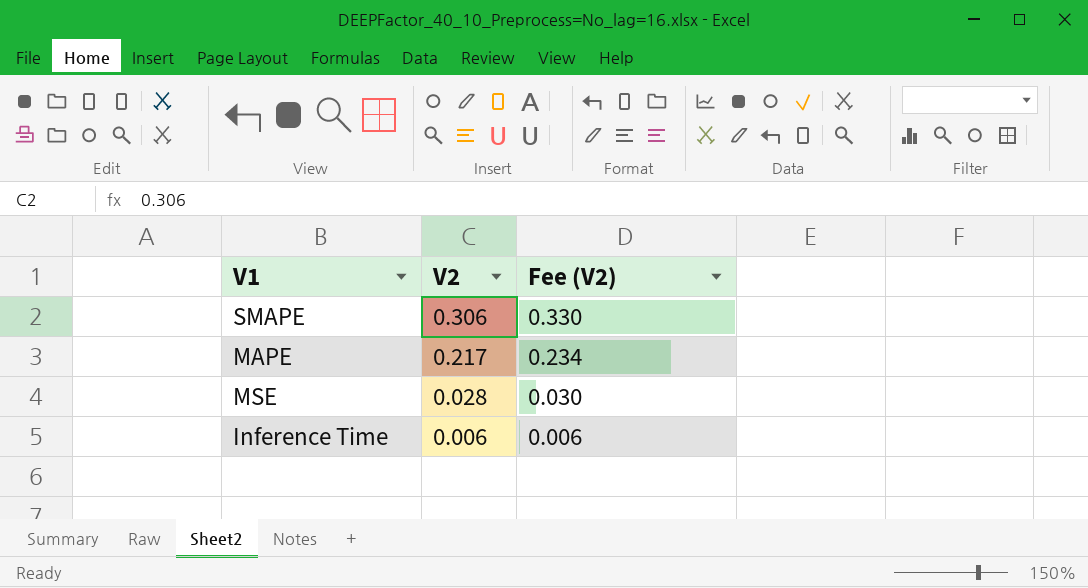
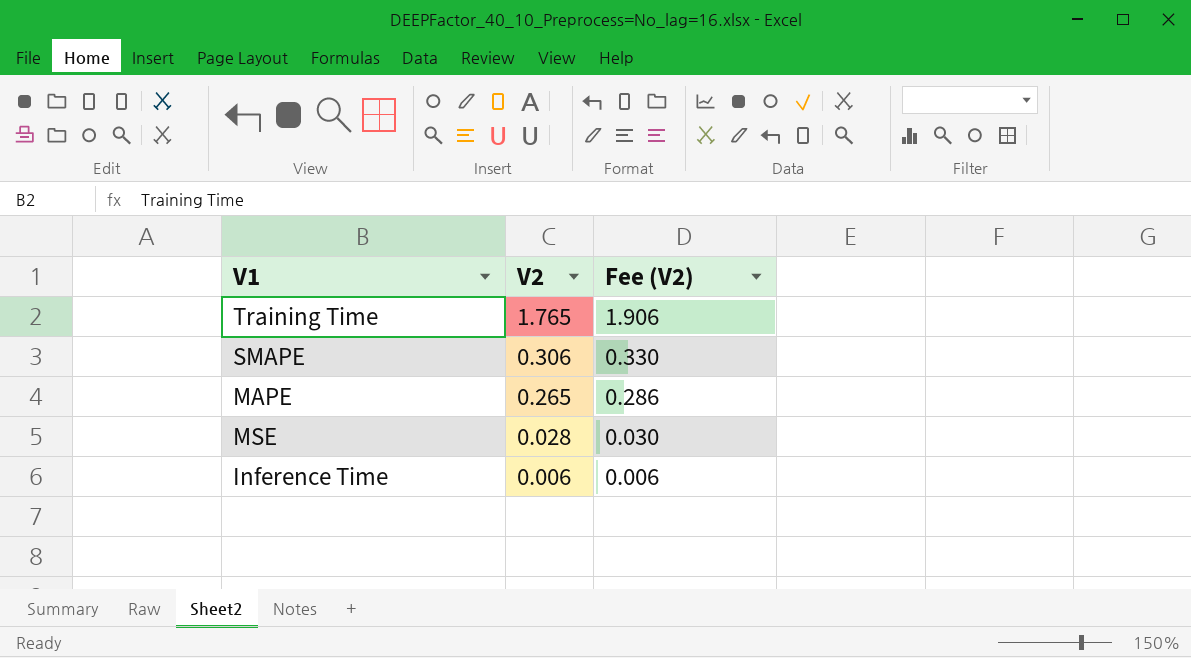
row Training Time: none -> 1.765 | 1.906
MAPE | V2: 0.217 -> 0.265
MAPE | Fee (V2): 0.234 -> 0.286

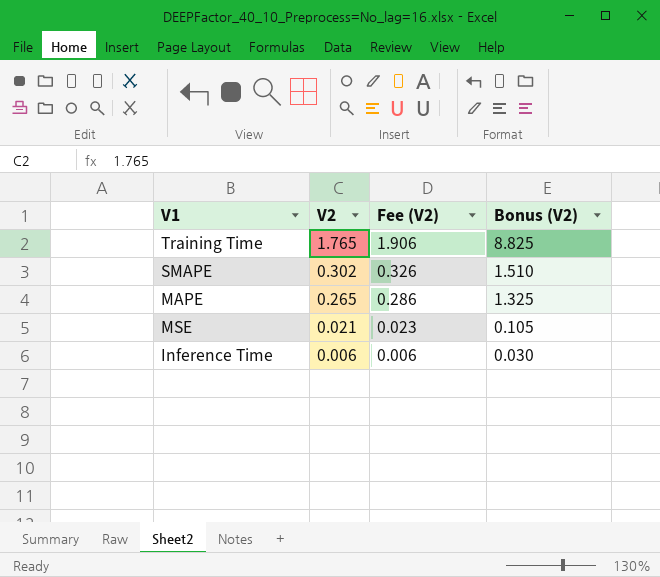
column Bonus (V2) | formula: none -> [V2] * 5
SMAPE | V2: 0.306 -> 0.302
SMAPE | Fee (V2): 0.330 -> 0.326
MSE | V2: 0.028 -> 0.021
MSE | Fee (V2): 0.030 -> 0.023

